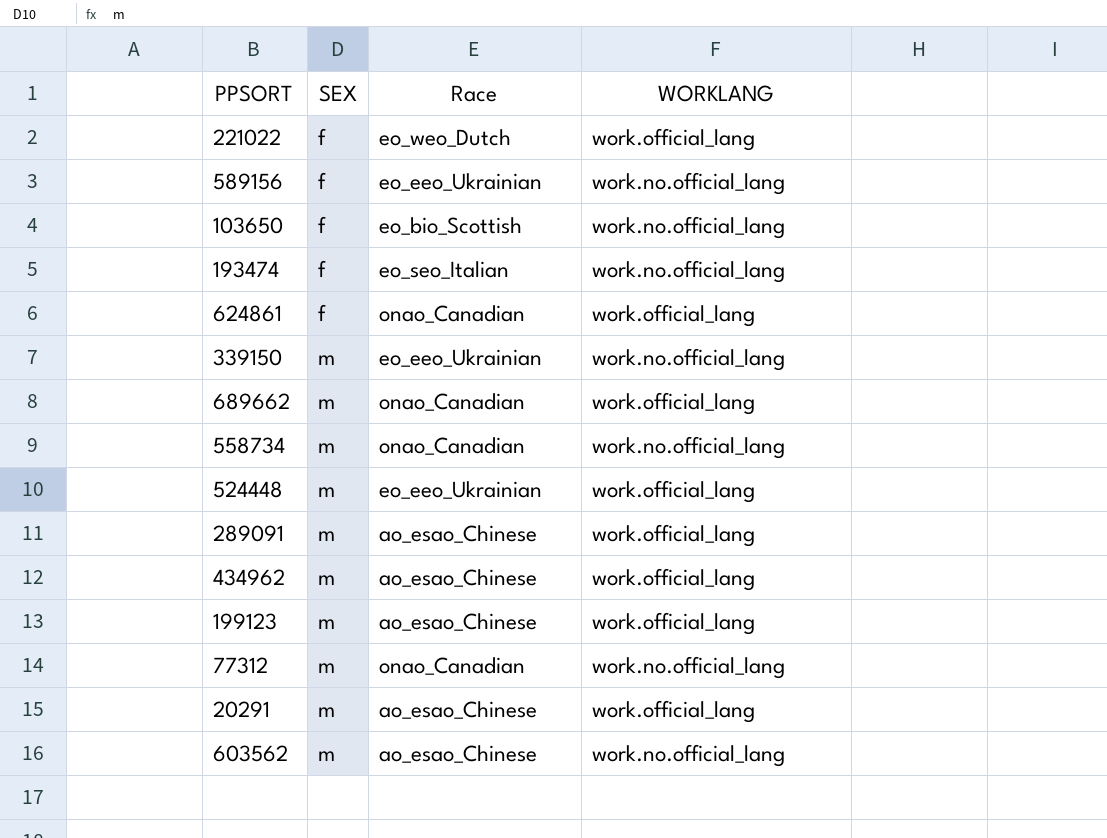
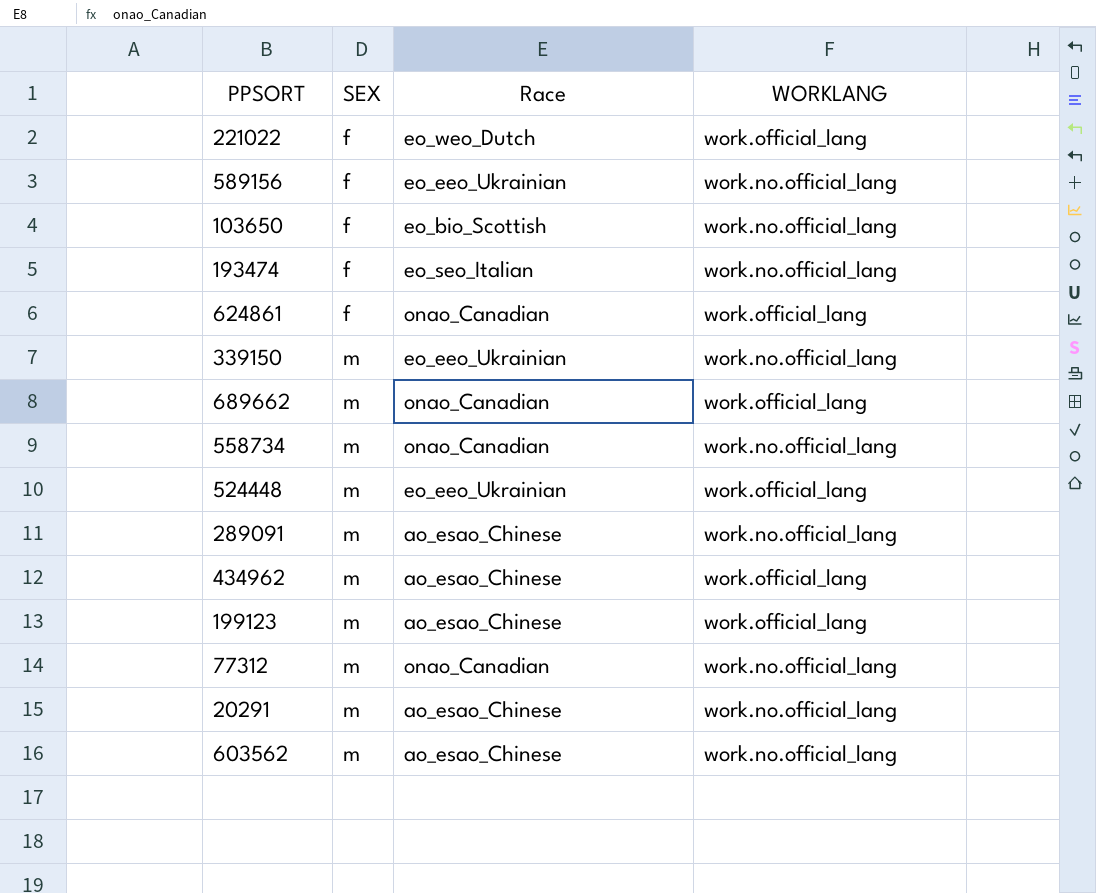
289091 | WORKLANG: work.official_lang -> work.no.official_lang
20291 | WORKLANG: work.official_lang -> work.no.official_lang

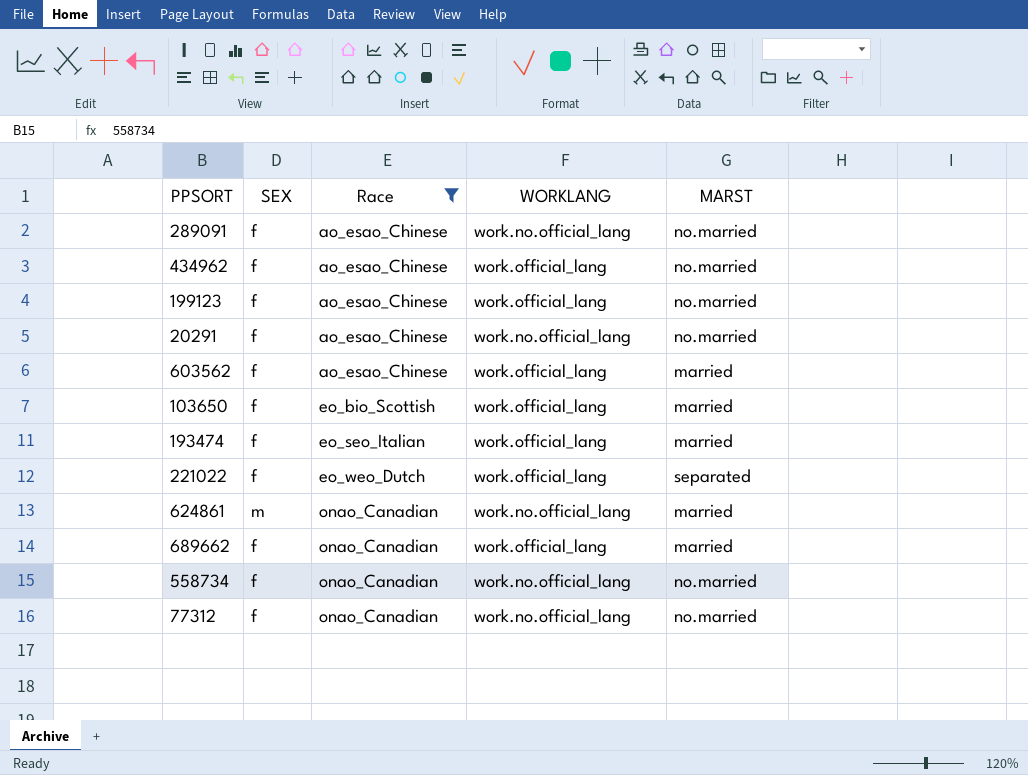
filter: none -> Race != eo_eeo_Ukrainian
row order: SEX ascending -> Race ascending
column MARST | position: none -> 5
289091 | SEX: m -> f
434962 | SEX: m -> f
199123 | SEX: m -> f
20291 | SEX: m -> f
603562 | SEX: m -> f
603562 | WORKLANG: work.no.official_lang -> work.official_lang
103650 | WORKLANG: work.no.official_lang -> work.official_lang
193474 | WORKLANG: work.no.official_lang -> work.official_lang
624861 | SEX: f -> m
624861 | WORKLANG: work.official_lang -> work.no.official_lang
689662 | SEX: m -> f
558734 | SEX: m -> f
77312 | SEX: m -> f

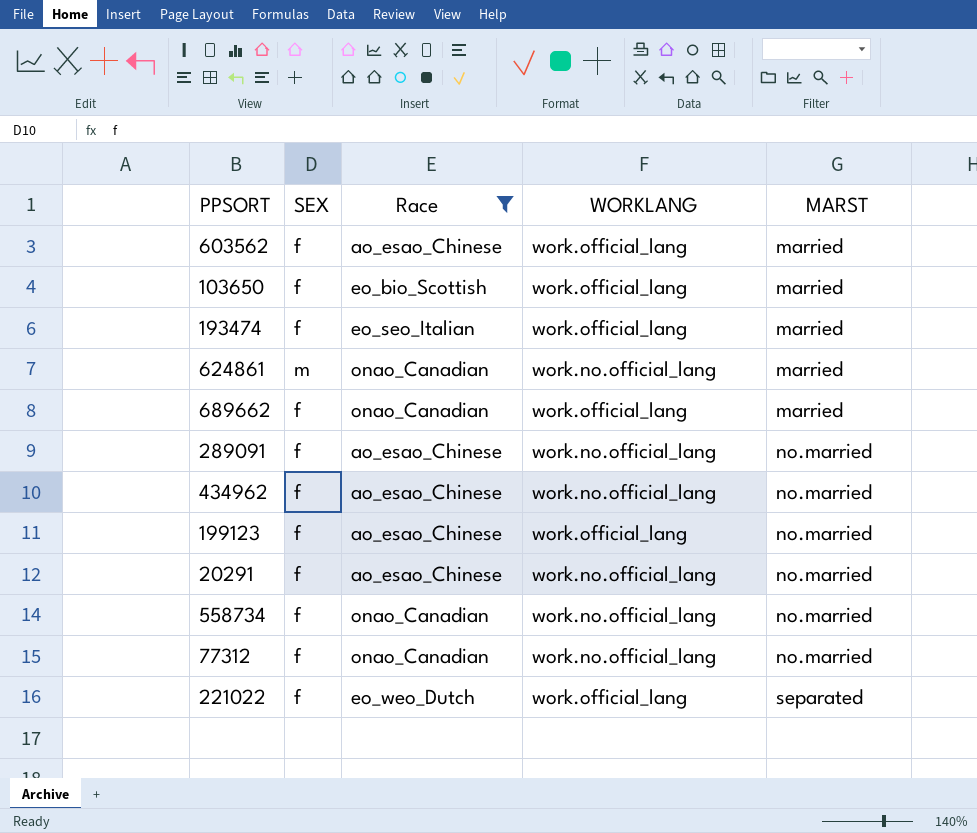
row order: Race ascending -> MARST ascending
434962 | WORKLANG: work.official_lang -> work.no.official_lang

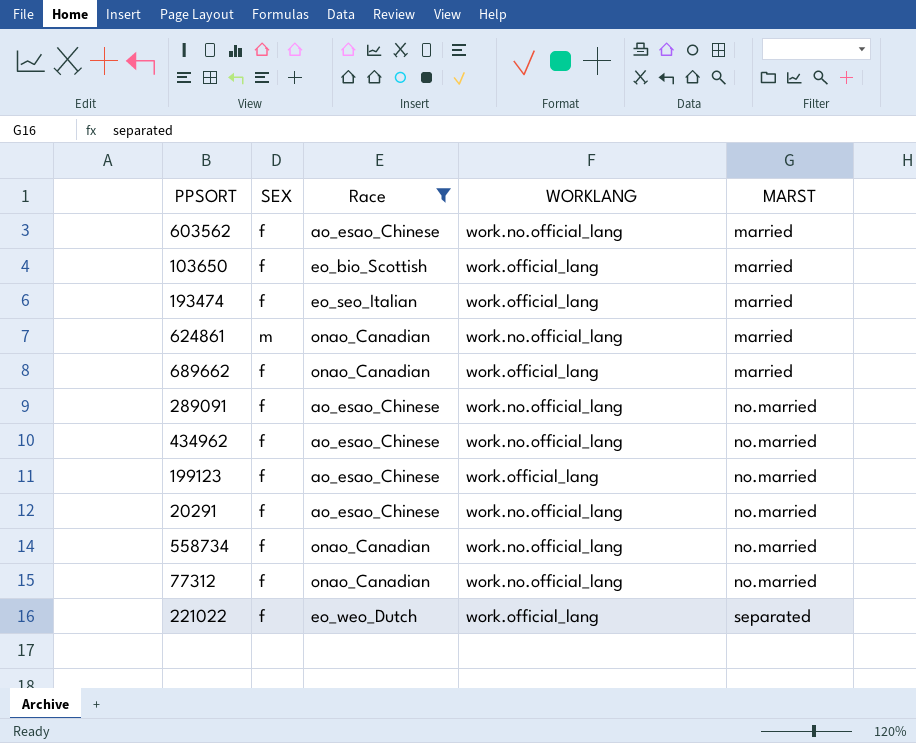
603562 | WORKLANG: work.official_lang -> work.no.official_lang

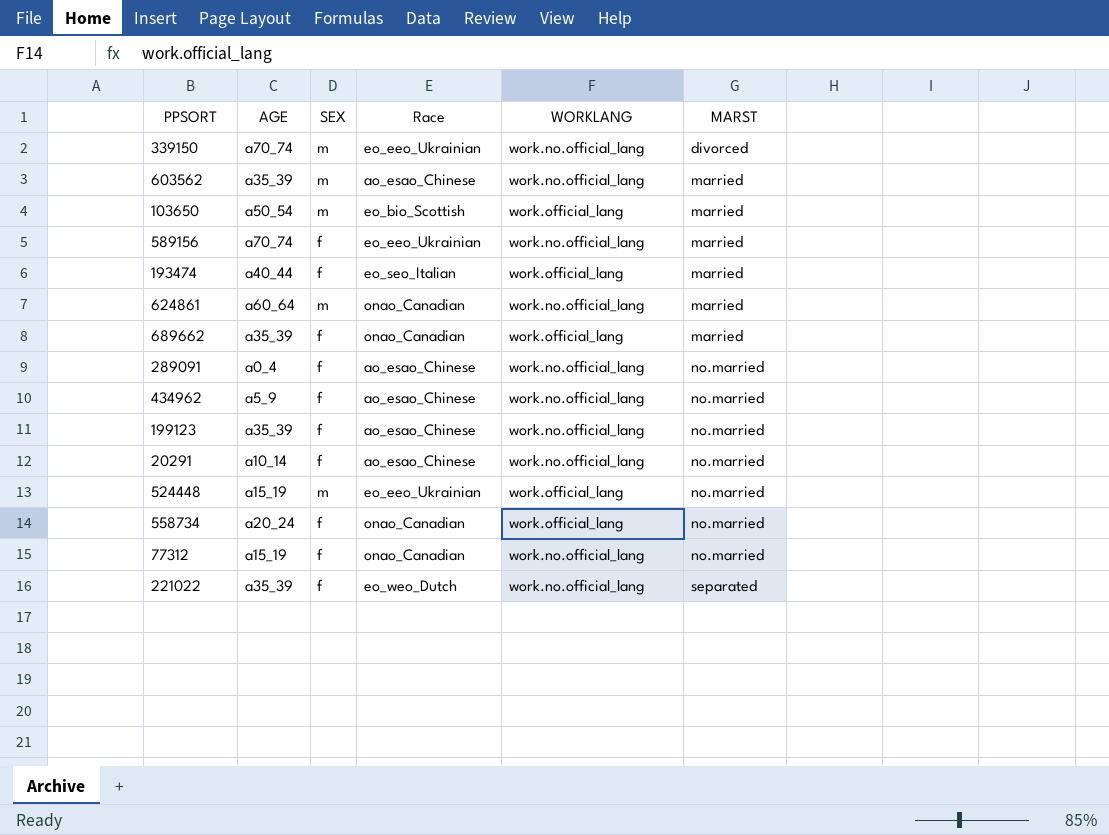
filter: Race != eo_eeo_Ukrainian -> none
column AGE | position: none -> 2
603562 | SEX: f -> m
103650 | SEX: f -> m
199123 | WORKLANG: work.official_lang -> work.no.official_lang
558734 | WORKLANG: work.no.official_lang -> work.official_lang
221022 | WORKLANG: work.official_lang -> work.no.official_lang

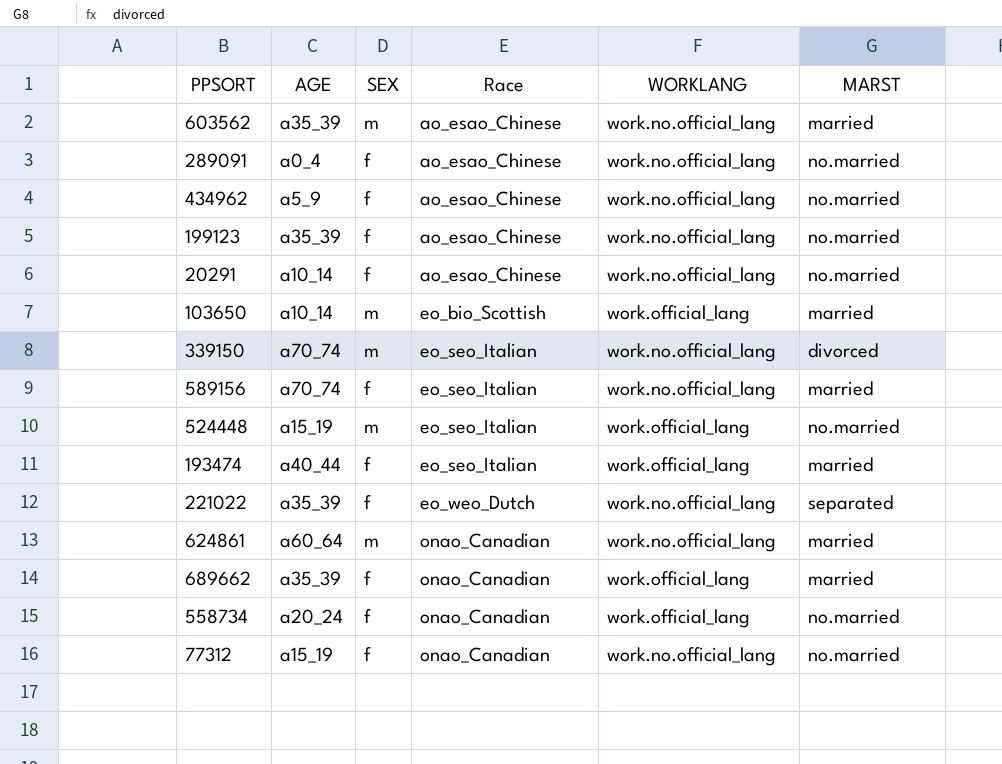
row order: MARST ascending -> Race ascending
103650 | AGE: a50_54 -> a10_14
339150 | Race: eo_eeo_Ukrainian -> eo_seo_Italian
589156 | Race: eo_eeo_Ukrainian -> eo_seo_Italian
524448 | Race: eo_eeo_Ukrainian -> eo_seo_Italian

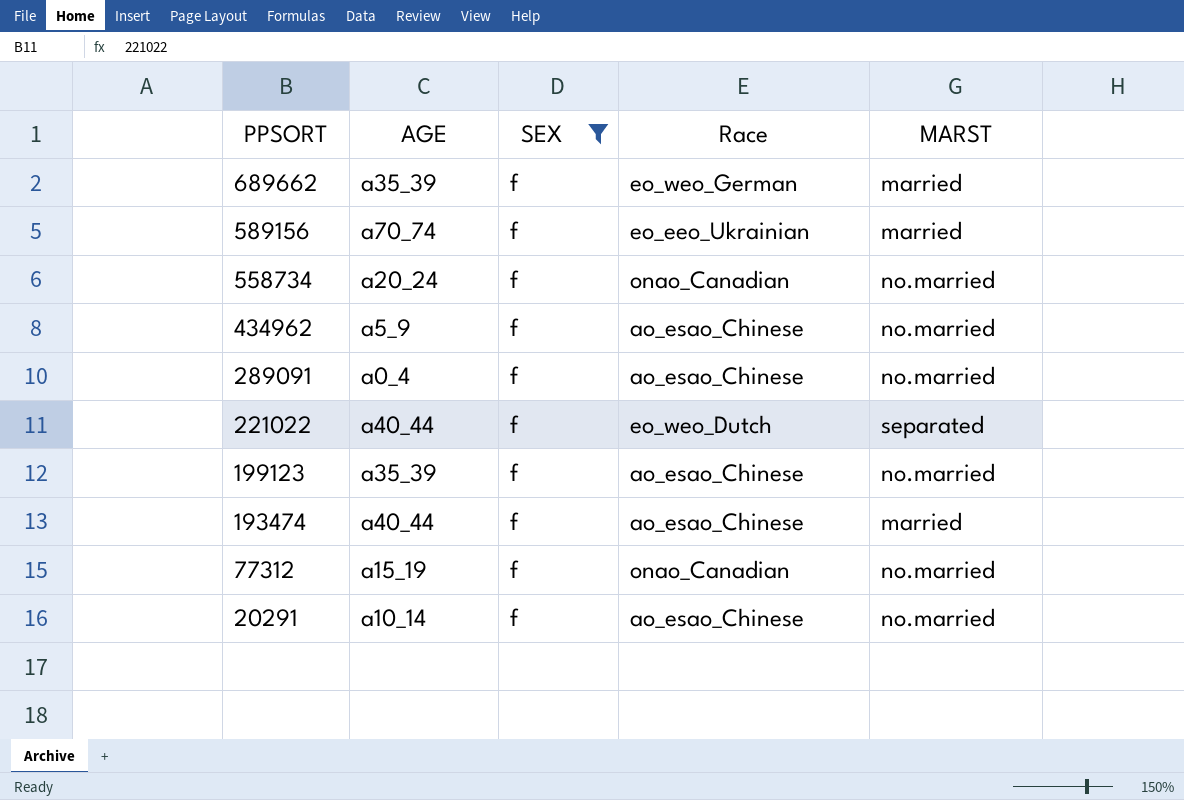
filter: none -> SEX = f
row order: Race ascending -> PPSORT descending
column WORKLANG | position: 5 -> none
689662 | Race: onao_Canadian -> eo_weo_German
589156 | Race: eo_seo_Italian -> eo_eeo_Ukrainian
221022 | AGE: a35_39 -> a40_44
193474 | Race: eo_seo_Italian -> ao_esao_Chinese

